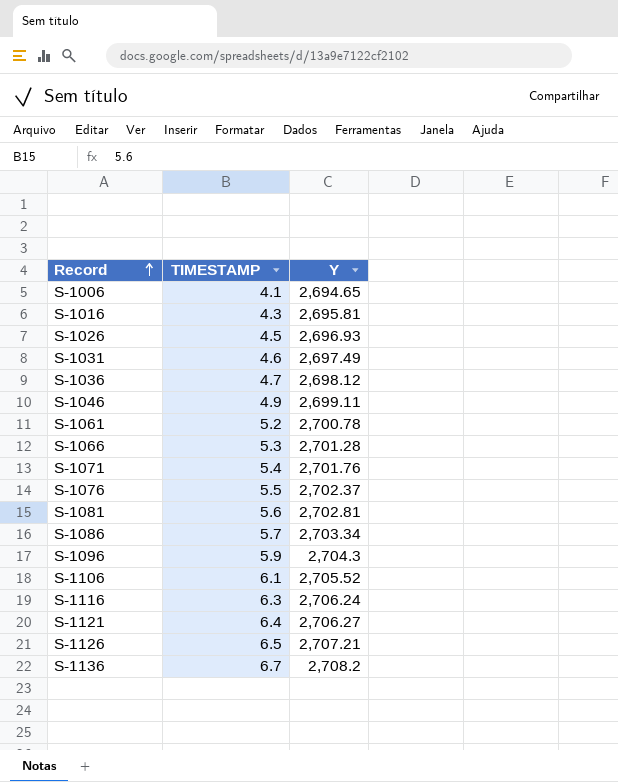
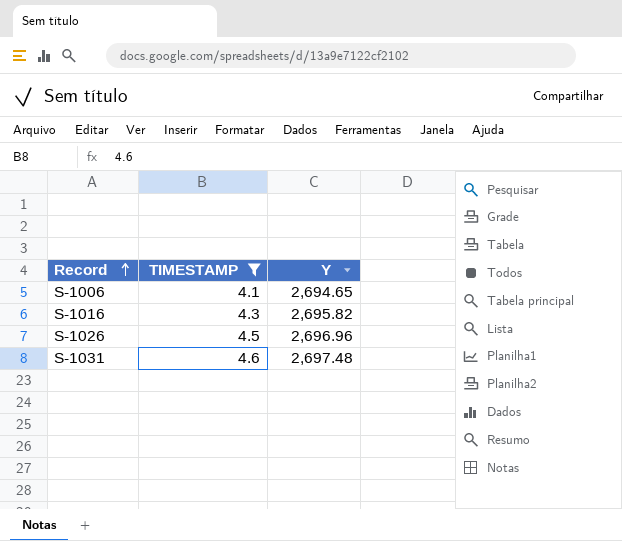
filter: none -> TIMESTAMP <= 4.6
S-1016 | Y: 2,695.81 -> 2,695.82
S-1026 | Y: 2,696.93 -> 2,696.96
S-1031 | Y: 2,697.49 -> 2,697.48

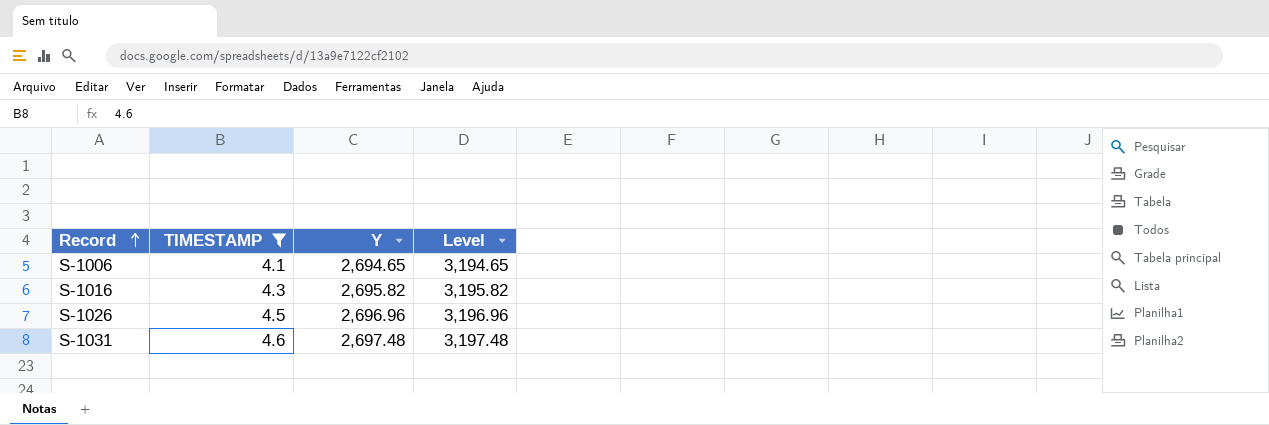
column Level | formula: none -> [Y] + 500

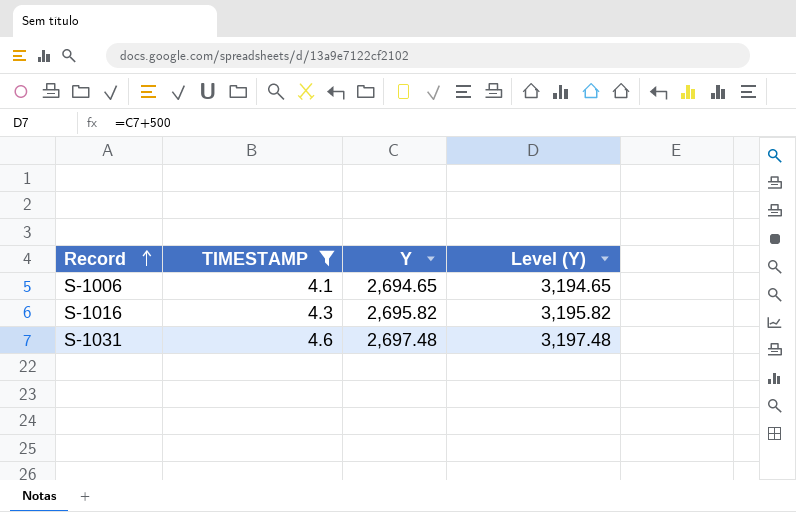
column name: Level -> Level (Y)
row S-1026: 4.5 | 2,696.96 | 3,196.96 -> none

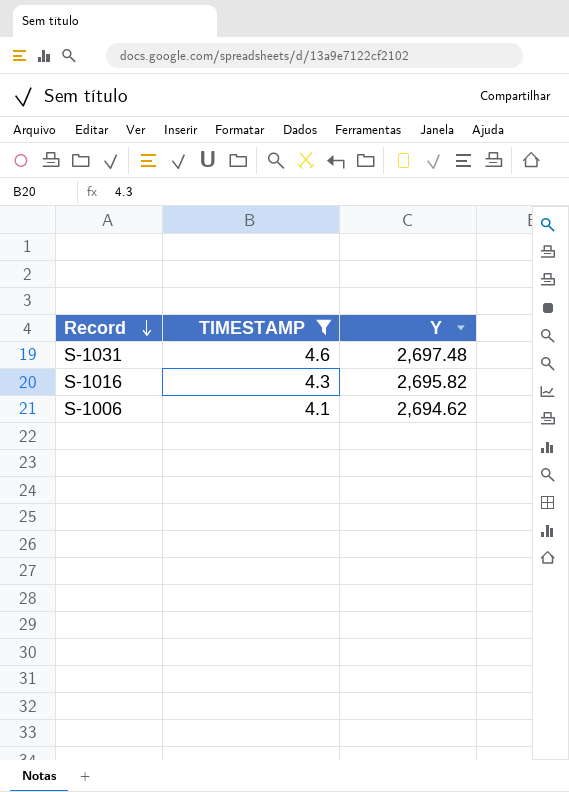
row order: Record ascending -> Record descending
column Level (Y) | formula: [Y] + 500 -> none
S-1006 | Y: 2,694.65 -> 2,694.62

